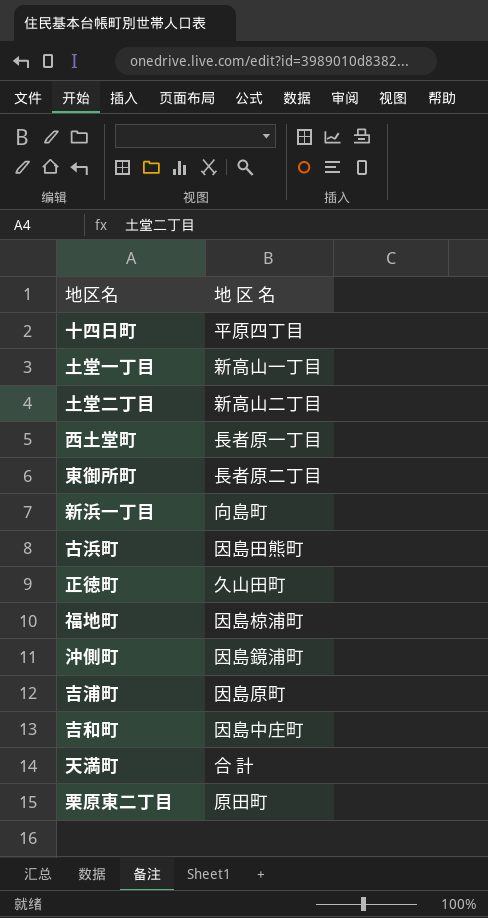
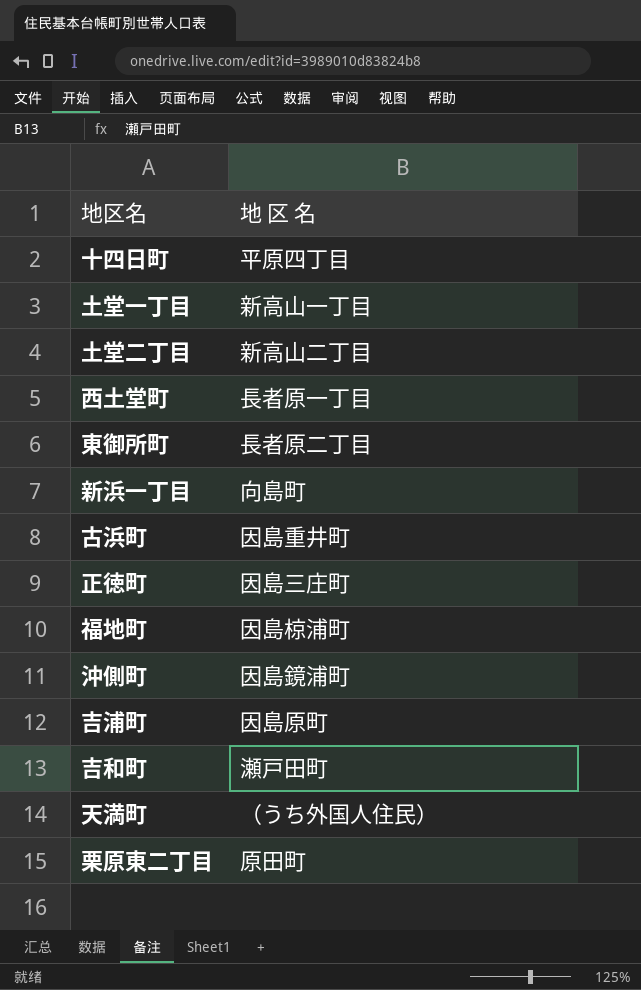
古浜町 | 地 区 名: 因島田熊町 -> 因島重井町
正徳町 | 地 区 名: 久山田町 -> 因島三庄町
吉和町 | 地 区 名: 因島中庄町 -> 瀬戸田町
天満町 | 地 区 名: 合 計 -> （うち外国人住民）

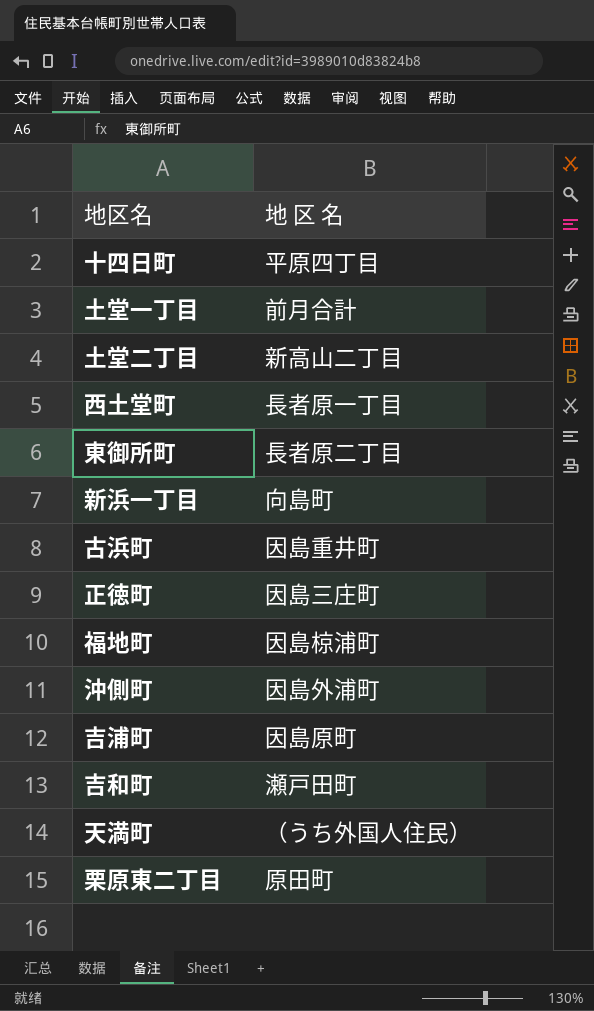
土堂一丁目 | 地 区 名: 新高山一丁目 -> 前月合計
沖側町 | 地 区 名: 因島鏡浦町 -> 因島外浦町

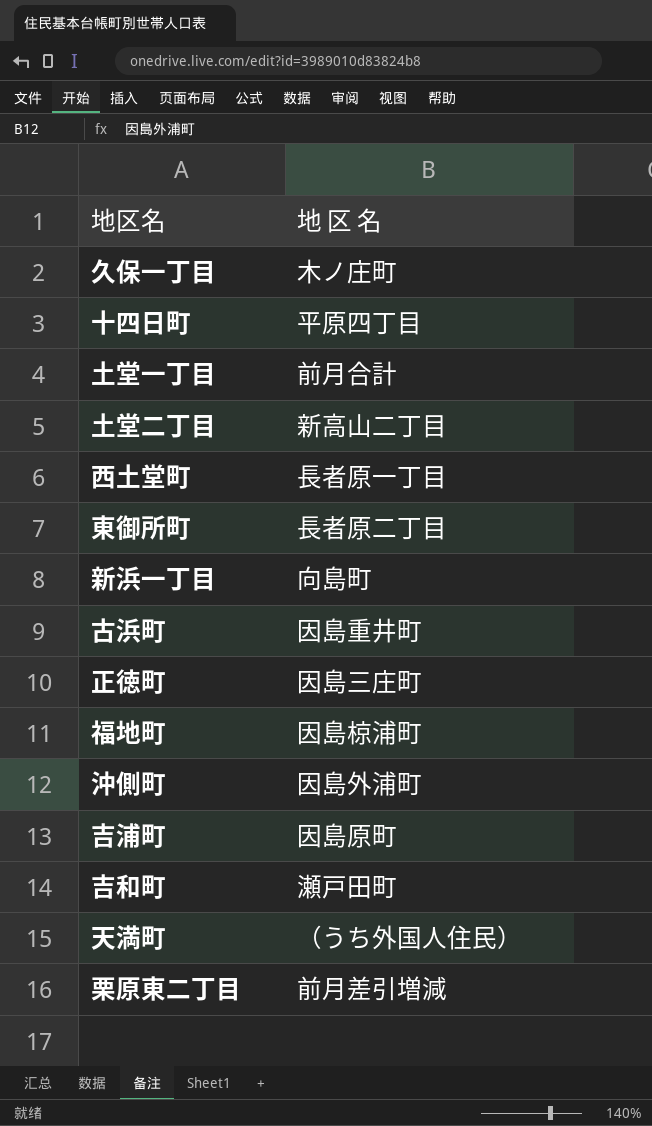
row 久保一丁目: none -> 木ノ庄町
栗原東二丁目 | 地 区 名: 原田町 -> 前月差引増減

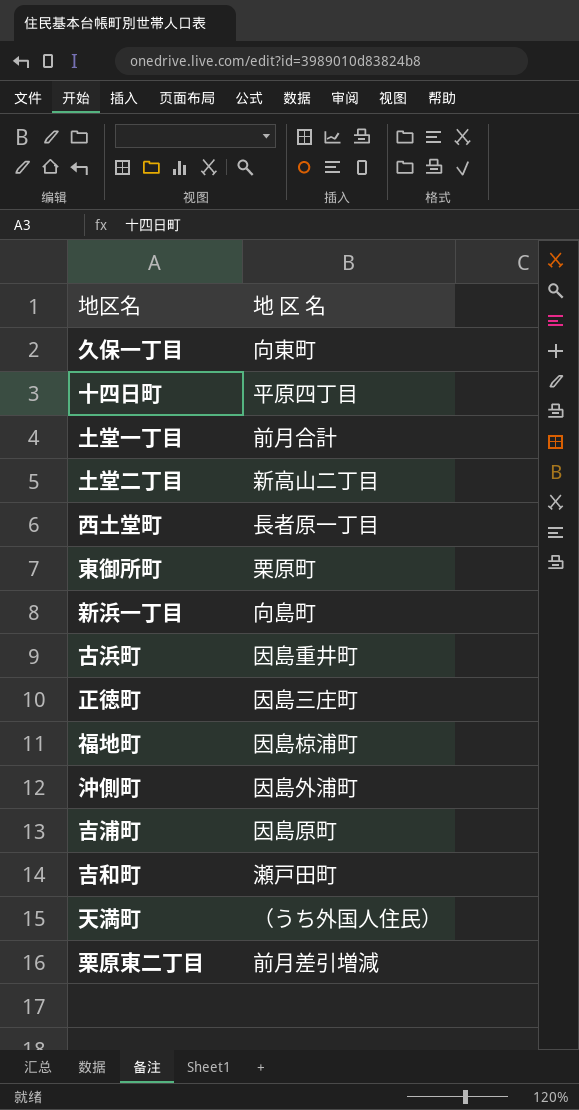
久保一丁目 | 地 区 名: 木ノ庄町 -> 向東町
東御所町 | 地 区 名: 長者原二丁目 -> 栗原町

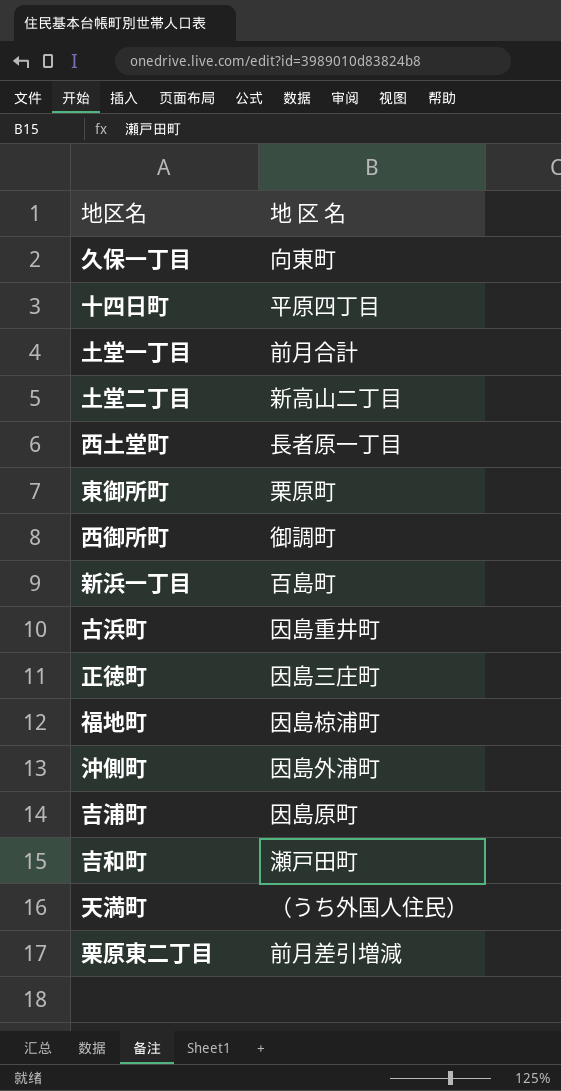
row 西御所町: none -> 御調町
新浜一丁目 | 地 区 名: 向島町 -> 百島町

